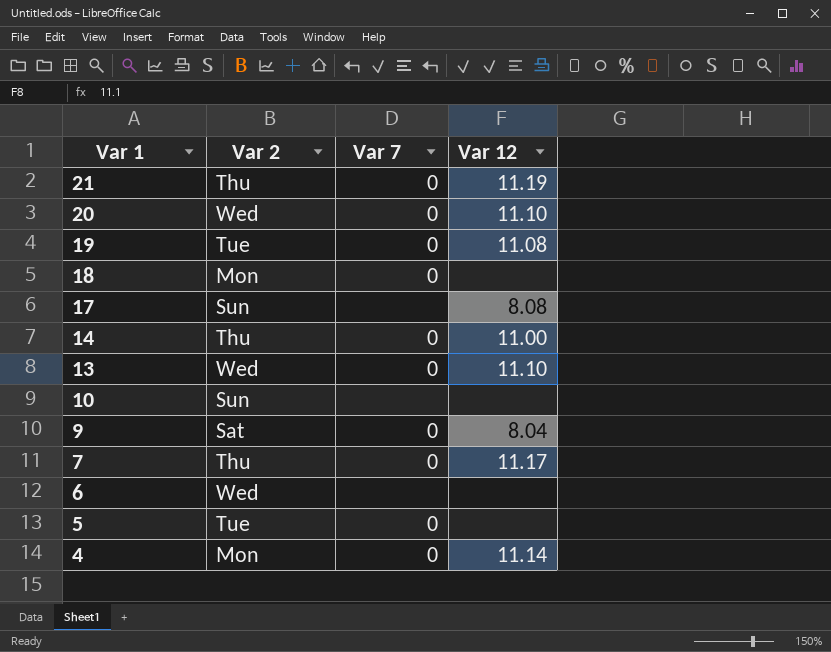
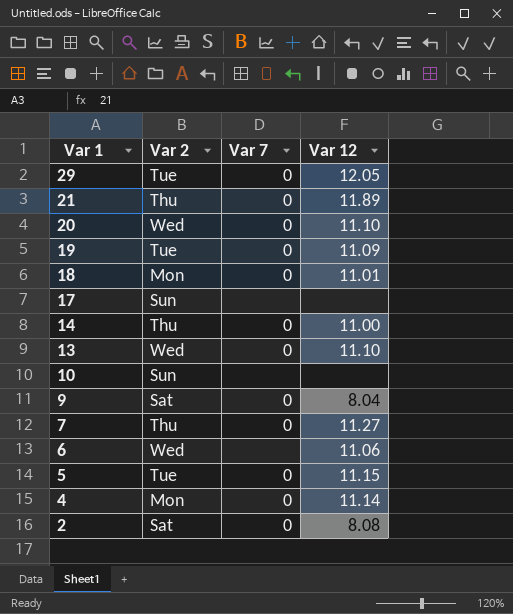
row 29: none -> Tue | 0 | 12.05
21 | Var 12: 11.19 -> 11.89
19 | Var 12: 11.08 -> 11.09
18 | Var 12: none -> 11.01
17 | Var 12: 8.08 -> none
7 | Var 12: 11.17 -> 11.27
6 | Var 12: none -> 11.06
5 | Var 12: none -> 11.15
row 2: none -> Sat | 0 | 8.08

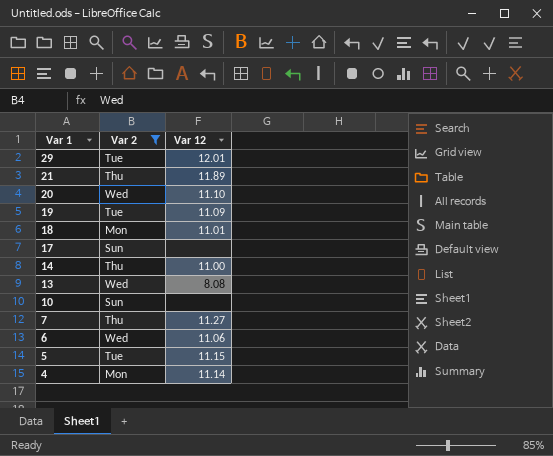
filter: none -> Var 2 != Sat
column Var 7 | position: 3 -> none
29 | Var 12: 12.05 -> 12.01
13 | Var 12: 11.10 -> 8.08

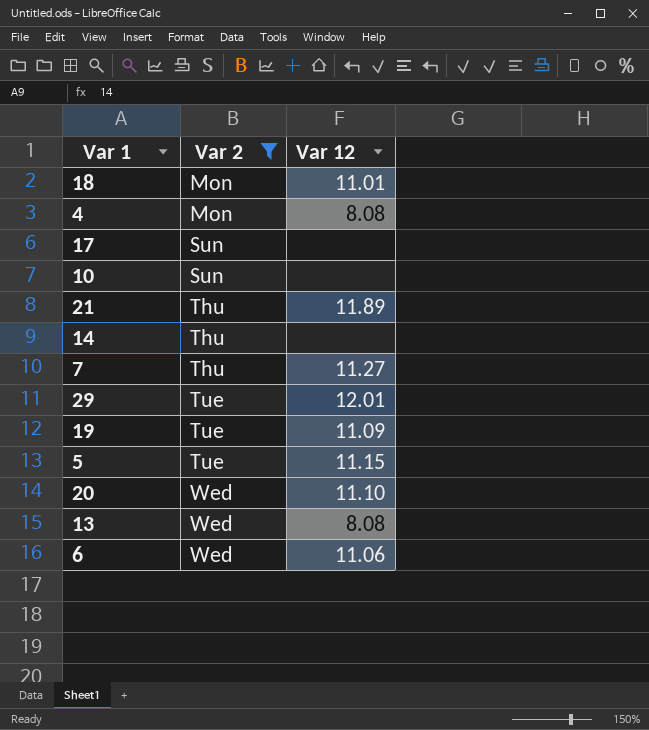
row order: Var 1 descending -> Var 2 ascending
4 | Var 12: 11.14 -> 8.08
14 | Var 12: 11.00 -> none

